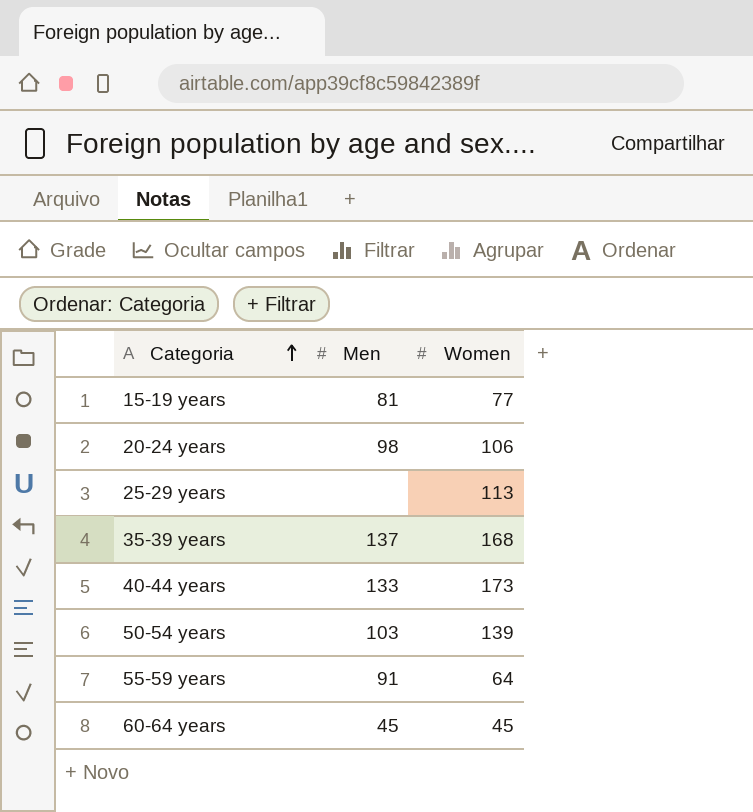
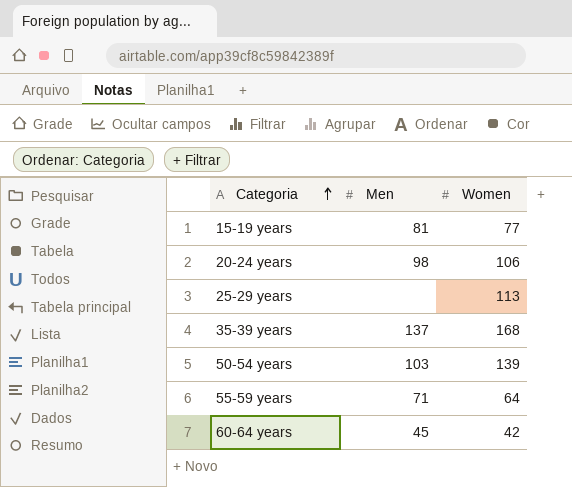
row 40-44 years: 133 | 173 -> none
55-59 years | Men: 91 -> 71
60-64 years | Women: 45 -> 42

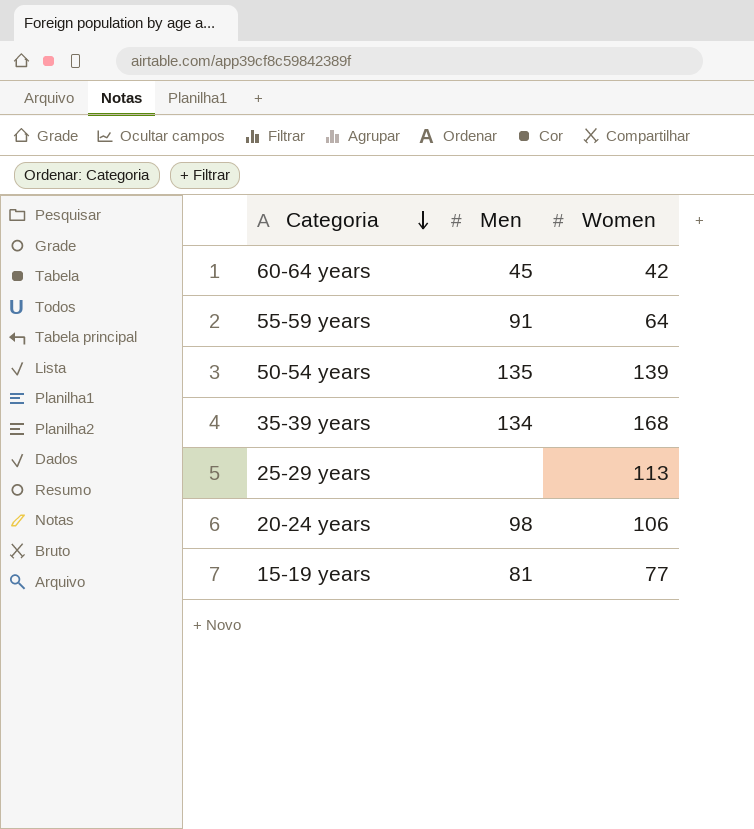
row order: Categoria ascending -> Categoria descending
55-59 years | Men: 71 -> 91
50-54 years | Men: 103 -> 135
35-39 years | Men: 137 -> 134

